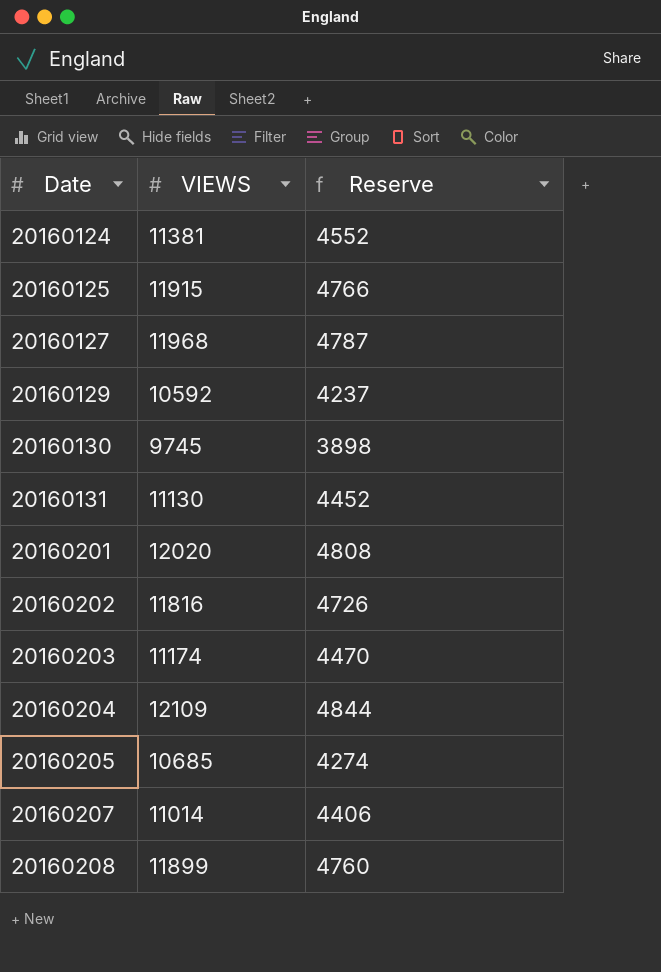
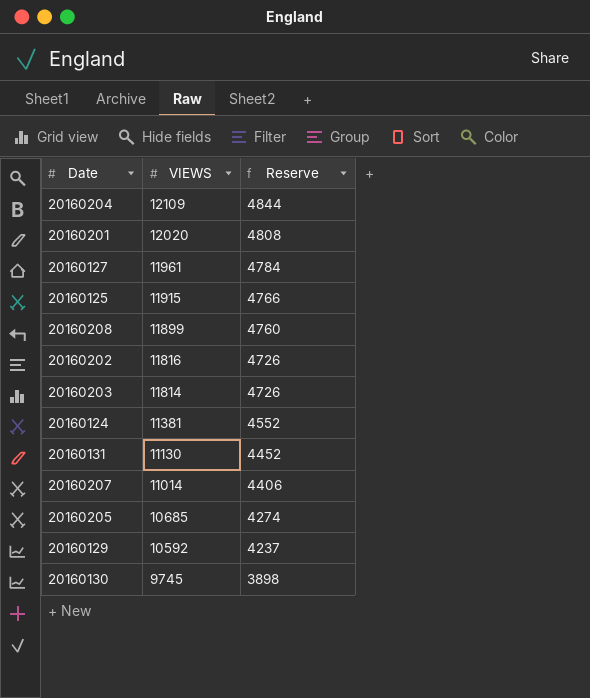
row order: Date ascending -> VIEWS descending
20160127 | VIEWS: 11968 -> 11961
20160127 | Reserve: 4787 -> 4784
20160203 | VIEWS: 11174 -> 11814
20160203 | Reserve: 4470 -> 4726

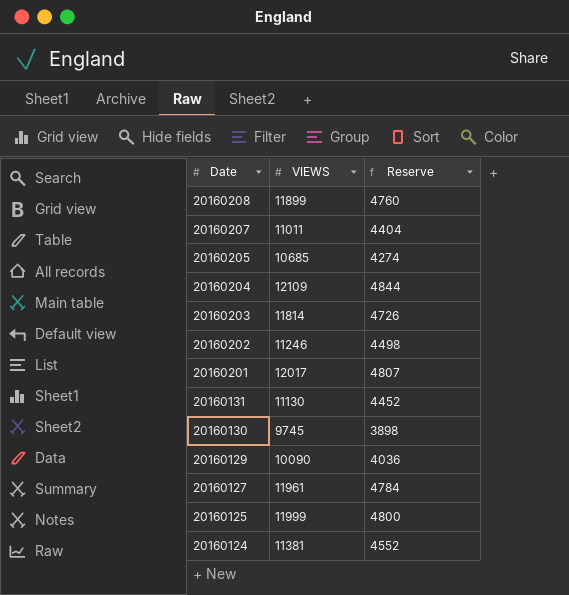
row order: VIEWS descending -> Date descending
20160207 | VIEWS: 11014 -> 11011
20160207 | Reserve: 4406 -> 4404
20160202 | VIEWS: 11816 -> 11246
20160202 | Reserve: 4726 -> 4498
20160201 | VIEWS: 12020 -> 12017
20160201 | Reserve: 4808 -> 4807
20160129 | VIEWS: 10592 -> 10090
20160129 | Reserve: 4237 -> 4036
20160125 | VIEWS: 11915 -> 11999
20160125 | Reserve: 4766 -> 4800

